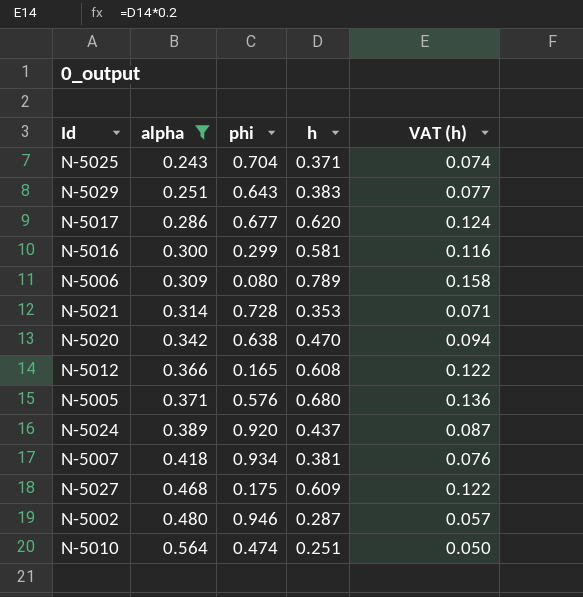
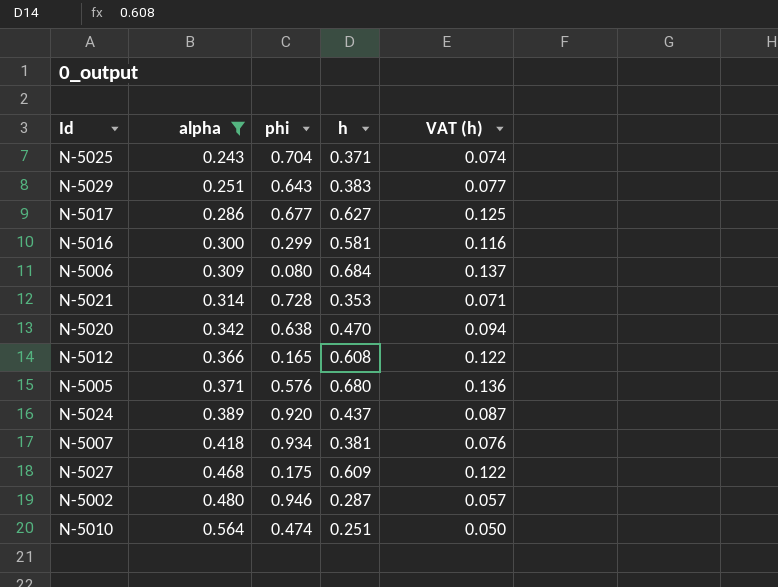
N-5017 | h: 0.620 -> 0.627
N-5017 | VAT (h): 0.124 -> 0.125
N-5006 | h: 0.789 -> 0.684
N-5006 | VAT (h): 0.158 -> 0.137

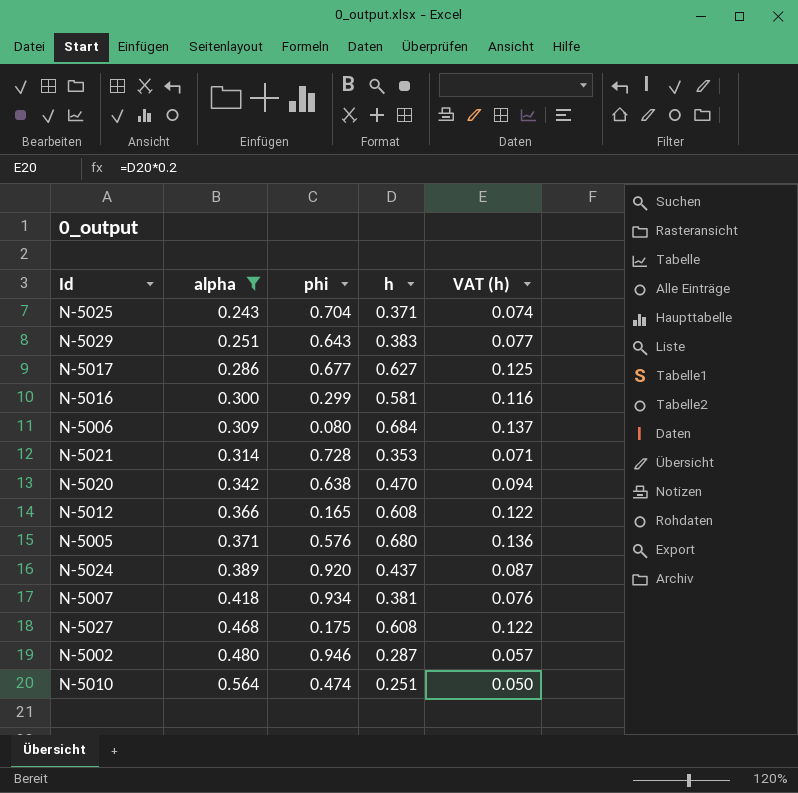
N-5027 | h: 0.609 -> 0.608

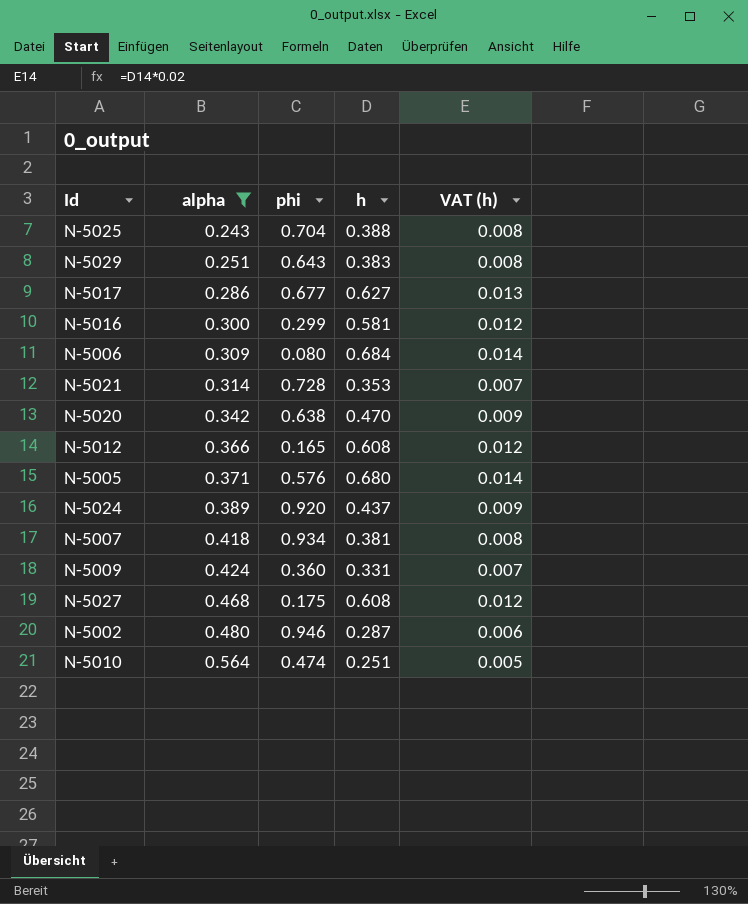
column VAT (h) | formula: [h] * 0.2 -> [h] * 0.02
N-5025 | h: 0.371 -> 0.388
row N-5009: none -> 0.424 | 0.360 | 0.331 | 0.007

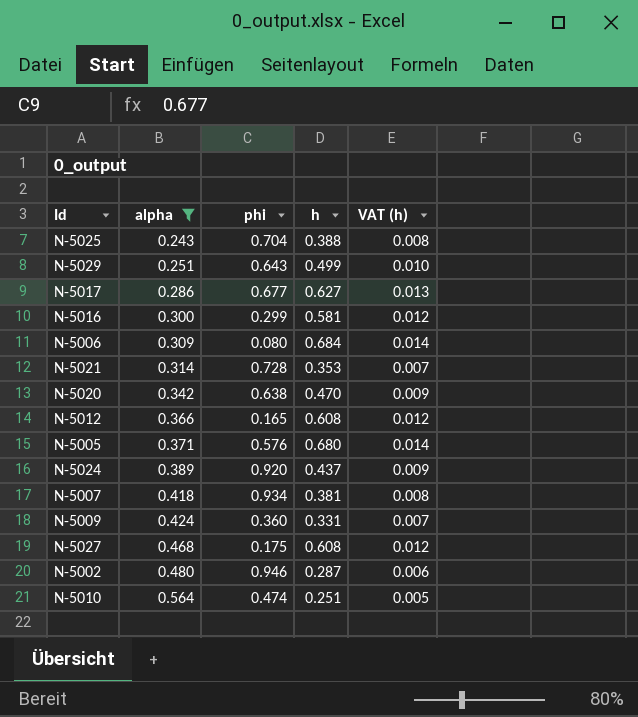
N-5029 | h: 0.383 -> 0.499
N-5029 | VAT (h): 0.008 -> 0.010

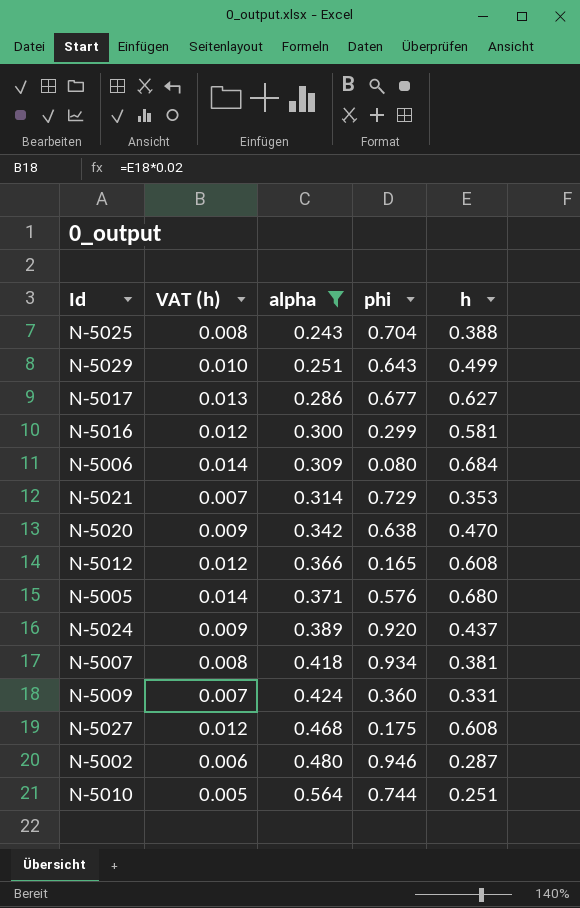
column VAT (h) | position: 5 -> 2
N-5021 | phi: 0.728 -> 0.729
N-5010 | phi: 0.474 -> 0.744

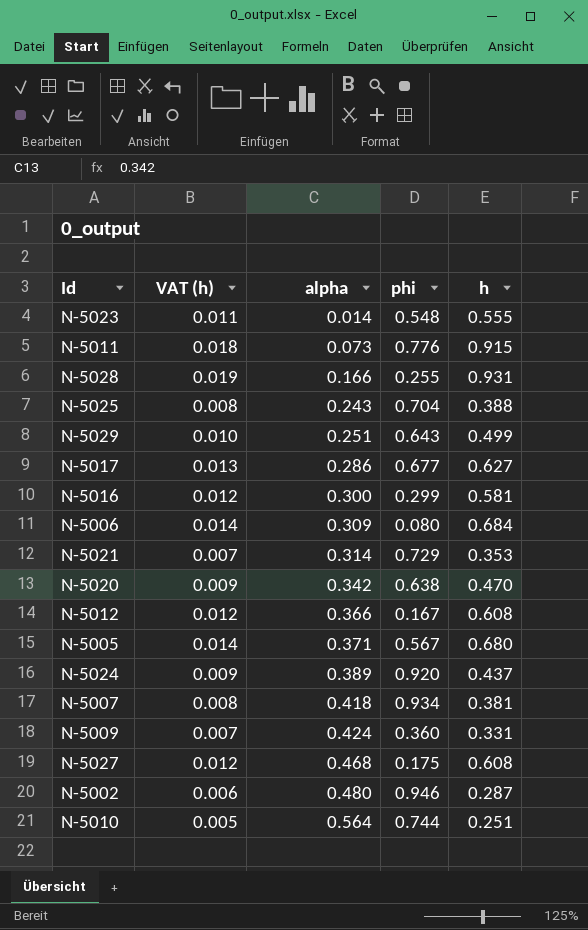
filter: alpha >= 0.243 -> none
N-5012 | phi: 0.165 -> 0.167
N-5005 | phi: 0.576 -> 0.567

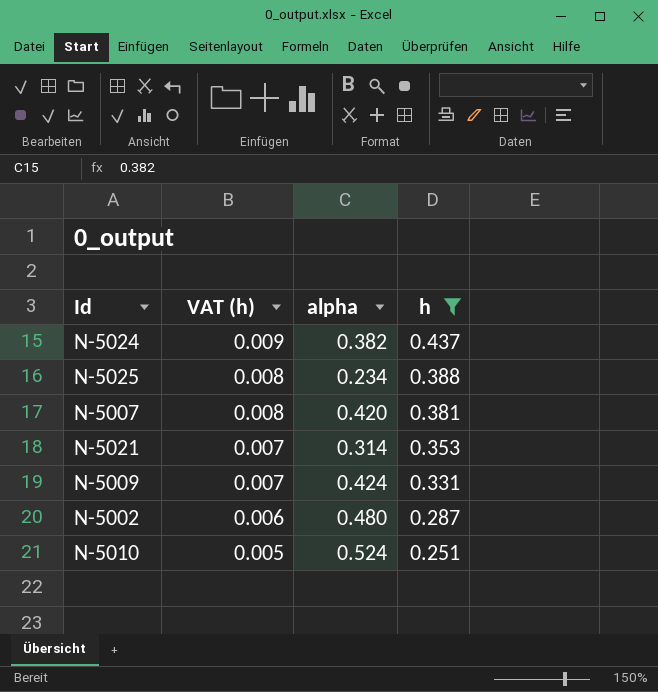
filter: none -> h <= 0.437
row order: alpha ascending -> VAT (h) descending
column phi | position: 4 -> none
N-5024 | alpha: 0.389 -> 0.382
N-5025 | alpha: 0.243 -> 0.234
N-5007 | alpha: 0.418 -> 0.420
N-5010 | alpha: 0.564 -> 0.524

